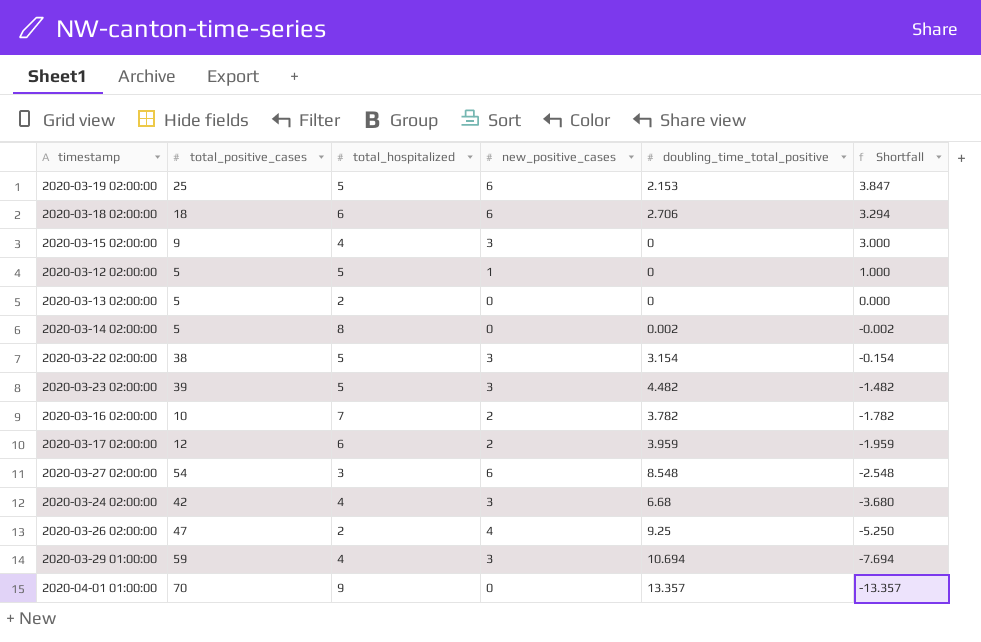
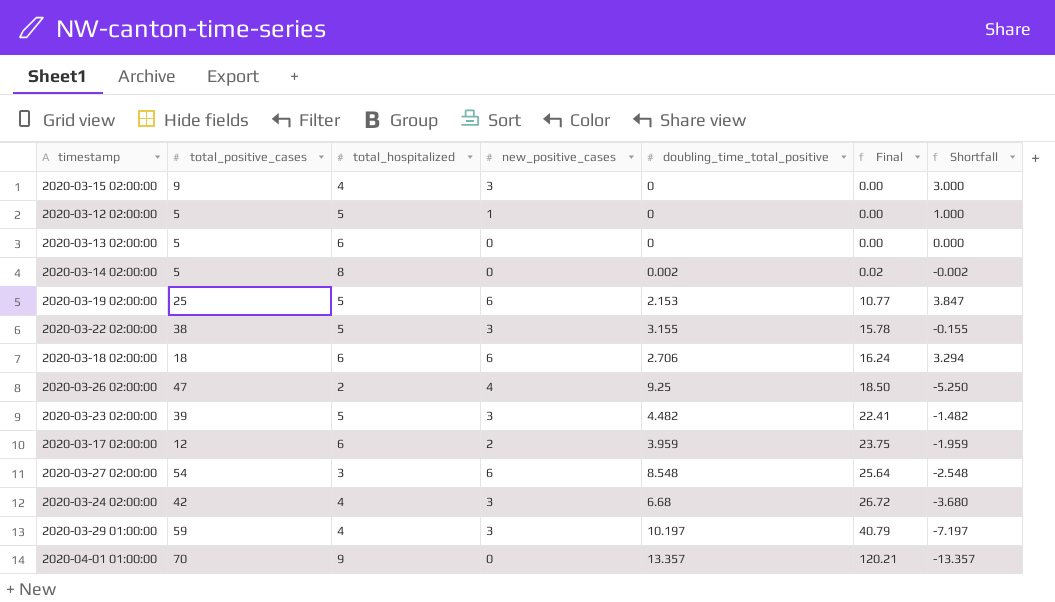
row order: Shortfall descending -> Final ascending
column Final | formula: none -> [total_hospitalized] * [doubling_time_total_positive]
row 2020-03-16 02:00:00: 10 | 7 | 2 | 3.782 | -1.782 -> none
2020-03-13 02:00:00 | total_hospitalized: 2 -> 6
2020-03-22 02:00:00 | doubling_time_total_positive: 3.154 -> 3.155
2020-03-22 02:00:00 | Shortfall: -0.154 -> -0.155
2020-03-29 01:00:00 | doubling_time_total_positive: 10.694 -> 10.197
2020-03-29 01:00:00 | Shortfall: -7.694 -> -7.197

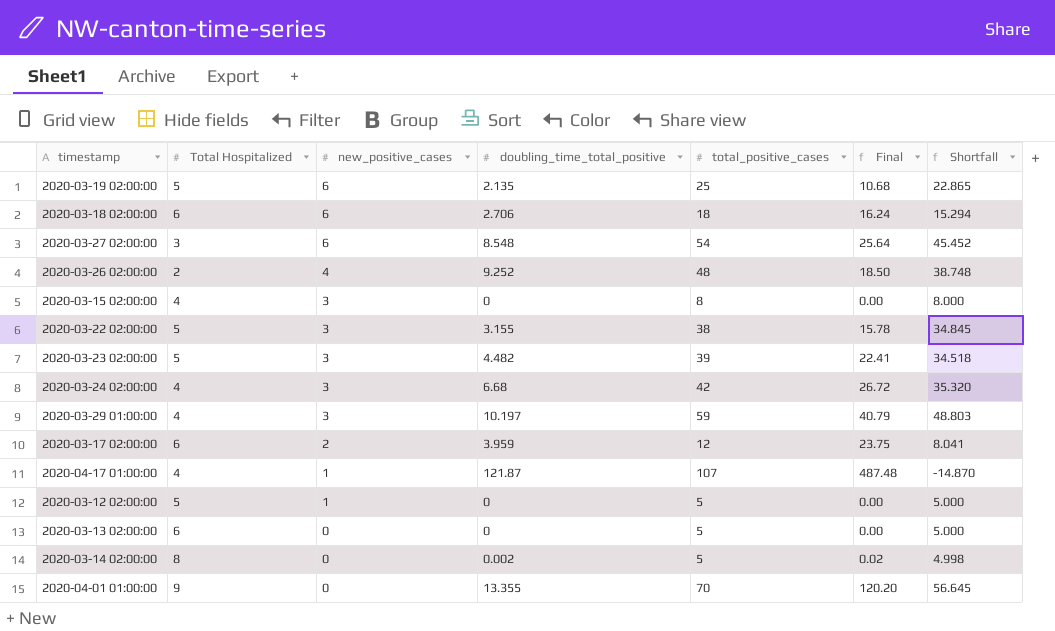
row order: Final ascending -> new_positive_cases descending
column name: total_hospitalized -> Total Hospitalized
column total_positive_cases | position: 2 -> 5
column Shortfall | formula: [new_positive_cases] - [doubling_time_total_positive] -> [total_positive_cases] - [doubling_time_total_positive]
2020-03-19 02:00:00 | doubling_time_total_positive: 2.153 -> 2.135
2020-03-19 02:00:00 | Final: 10.77 -> 10.68
2020-03-26 02:00:00 | doubling_time_total_positive: 9.25 -> 9.252
2020-03-26 02:00:00 | total_positive_cases: 47 -> 48
2020-03-15 02:00:00 | total_positive_cases: 9 -> 8
row 2020-04-17 01:00:00: none -> 4 | 1 | 121.87 | 107 | 487.48 | -14.870
2020-04-01 01:00:00 | doubling_time_total_positive: 13.357 -> 13.355
2020-04-01 01:00:00 | Final: 120.21 -> 120.20

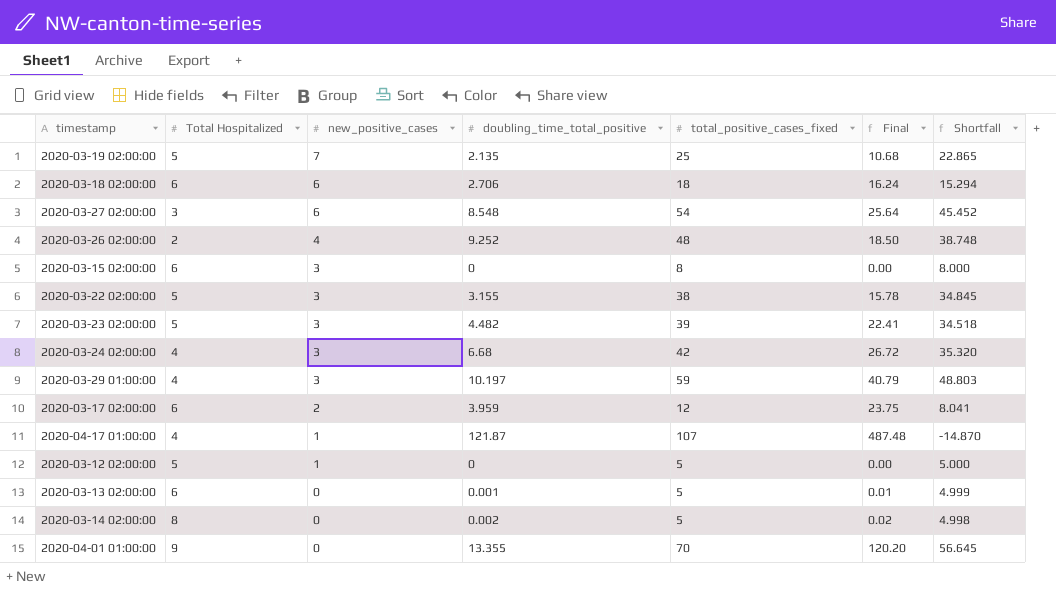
column name: total_positive_cases -> total_positive_cases_fixed
2020-03-19 02:00:00 | new_positive_cases: 6 -> 7
2020-03-15 02:00:00 | Total Hospitalized: 4 -> 6
2020-03-13 02:00:00 | doubling_time_total_positive: 0 -> 0.001
2020-03-13 02:00:00 | Final: 0.00 -> 0.01
2020-03-13 02:00:00 | Shortfall: 5.000 -> 4.999

